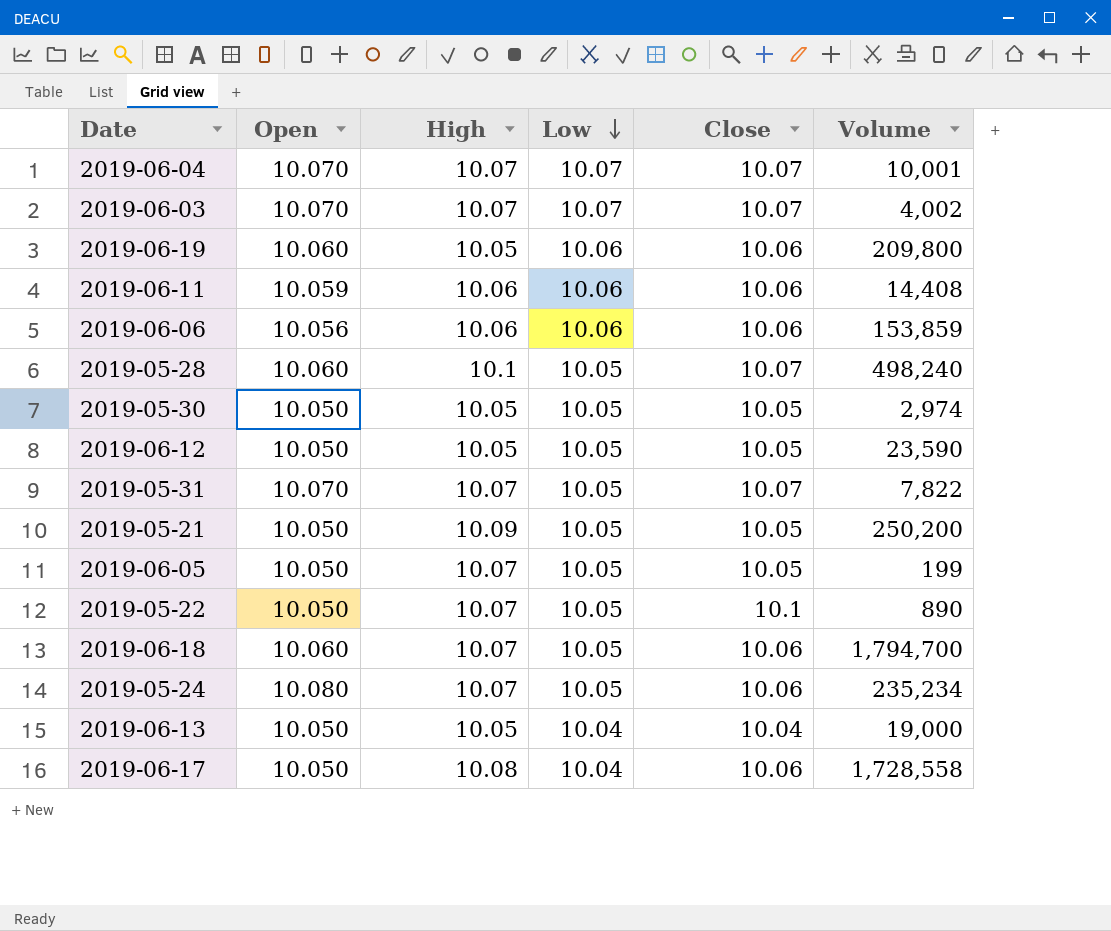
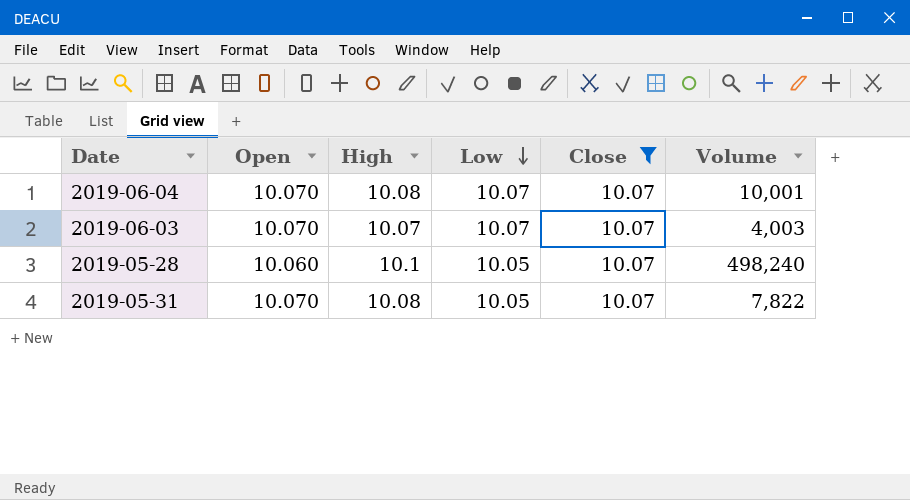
filter: none -> Close = 10.07
2019-06-04 | High: 10.07 -> 10.08
2019-06-03 | Volume: 4,002 -> 4,003
2019-05-31 | High: 10.07 -> 10.08

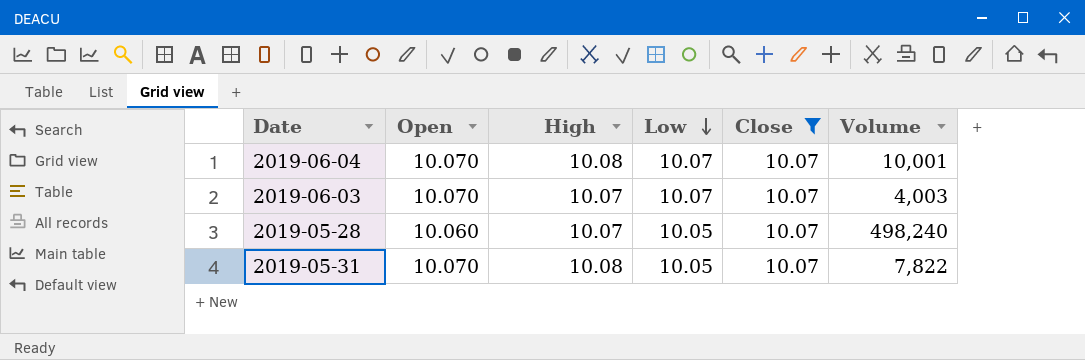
2019-05-28 | High: 10.1 -> 10.07

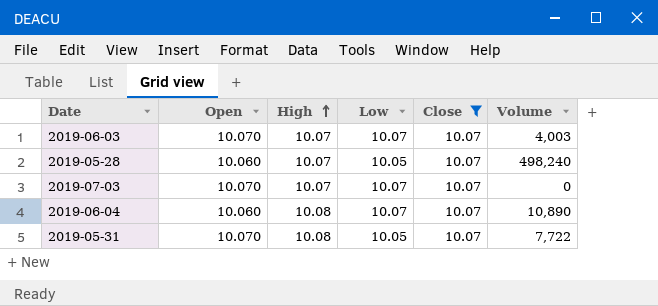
row order: Low descending -> High ascending
row 2019-07-03: none -> 10.070 | 10.07 | 10.07 | 10.07 | 0
2019-06-04 | Open: 10.070 -> 10.060
2019-06-04 | Volume: 10,001 -> 10,890
2019-05-31 | Volume: 7,822 -> 7,722

